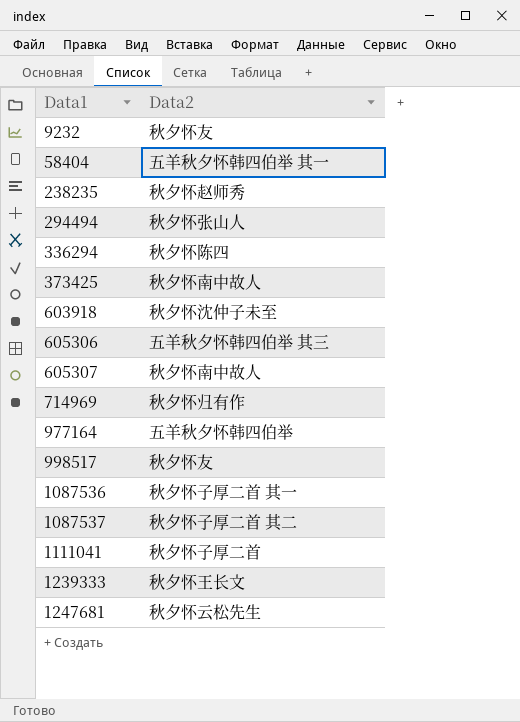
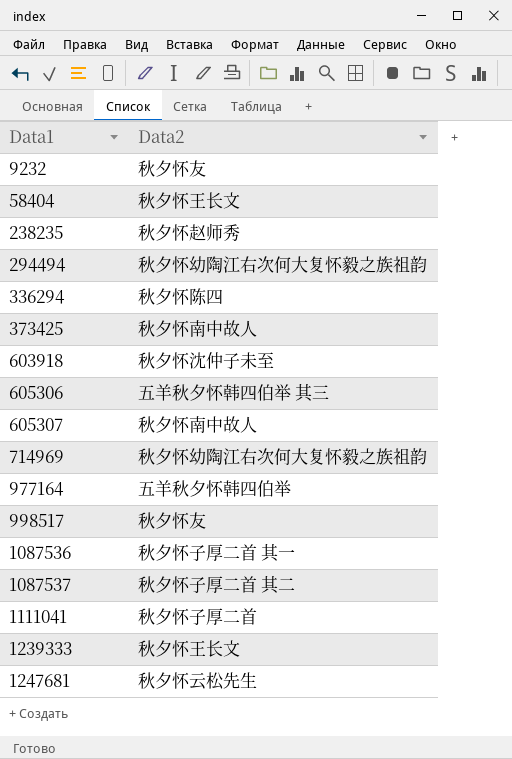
58404 | Data2: 五羊秋夕怀韩四伯举 其一 -> 秋夕怀王长文
294494 | Data2: 秋夕怀张山人 -> 秋夕怀幼陶江右次何大复怀毅之族祖韵
714969 | Data2: 秋夕怀归有作 -> 秋夕怀幼陶江右次何大复怀毅之族祖韵

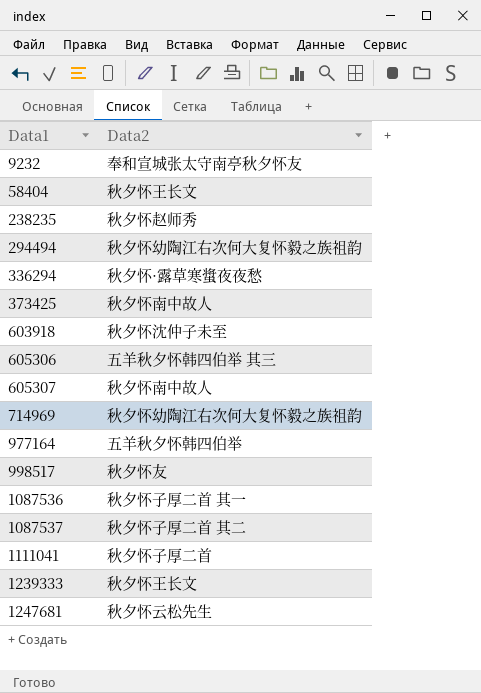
9232 | Data2: 秋夕怀友 -> 奉和宣城张太守南亭秋夕怀友
336294 | Data2: 秋夕怀陈四 -> 秋夕怀·露草寒螀夜夜愁

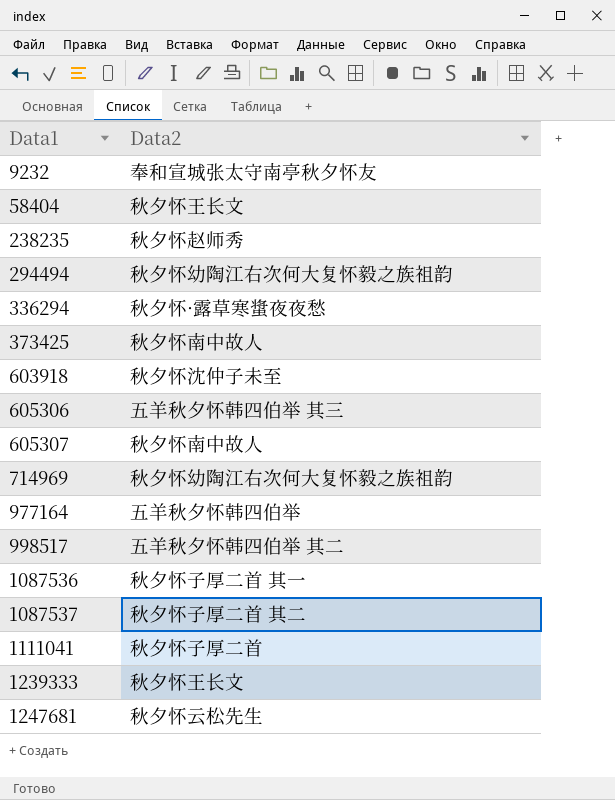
998517 | Data2: 秋夕怀友 -> 五羊秋夕怀韩四伯举 其二

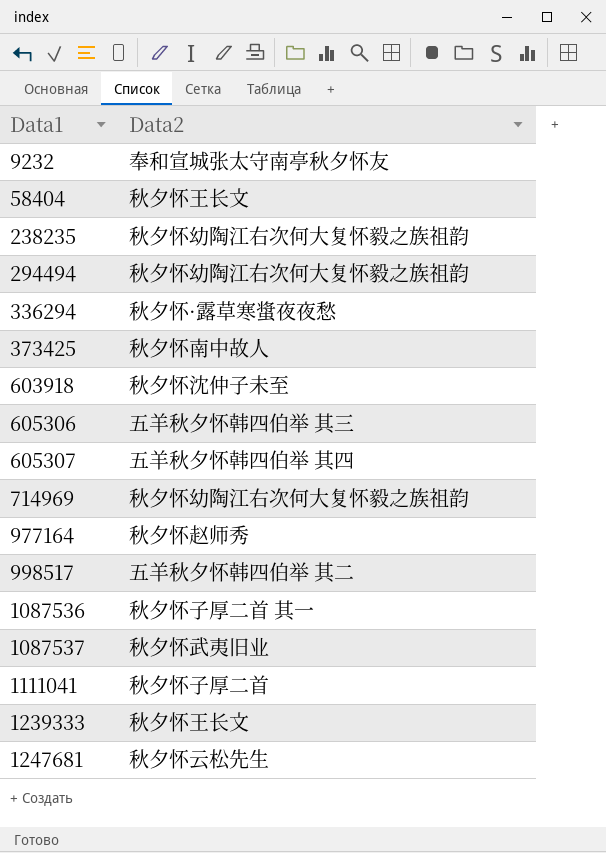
238235 | Data2: 秋夕怀赵师秀 -> 秋夕怀幼陶江右次何大复怀毅之族祖韵
605307 | Data2: 秋夕怀南中故人 -> 五羊秋夕怀韩四伯举 其四
977164 | Data2: 五羊秋夕怀韩四伯举 -> 秋夕怀赵师秀
1087537 | Data2: 秋夕怀子厚二首 其二 -> 秋夕怀武夷旧业

